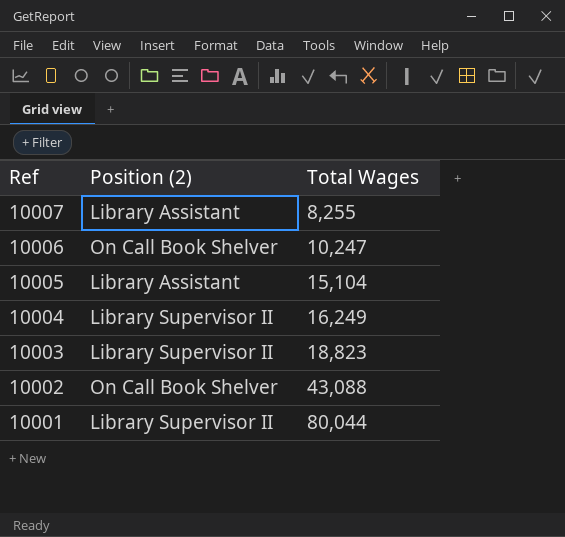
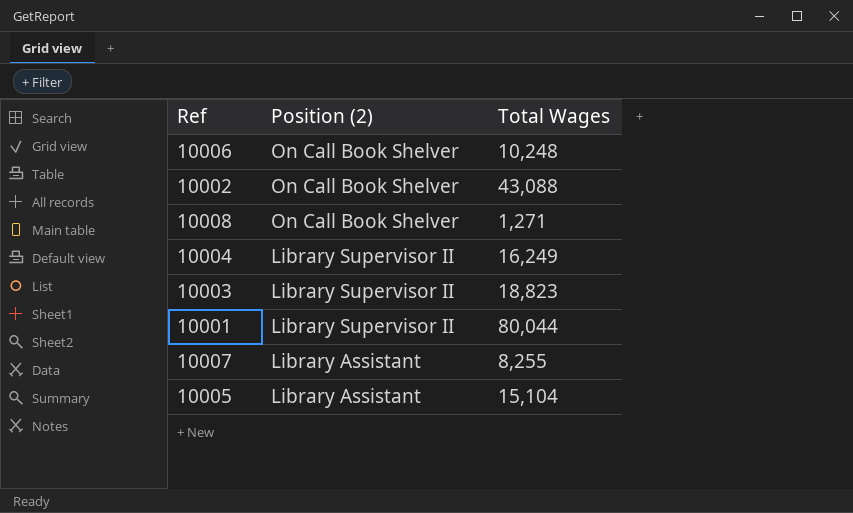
row order: Ref descending -> Position (2) descending
10006 | Total Wages: 10,247 -> 10,248
row 10008: none -> On Call Book Shelver | 1,271

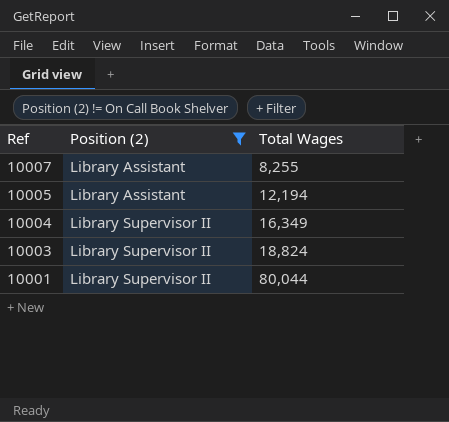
filter: none -> Position (2) != On Call Book Shelver
row order: Position (2) descending -> Ref descending
10005 | Total Wages: 15,104 -> 12,194
10004 | Total Wages: 16,249 -> 16,349
10003 | Total Wages: 18,823 -> 18,824

